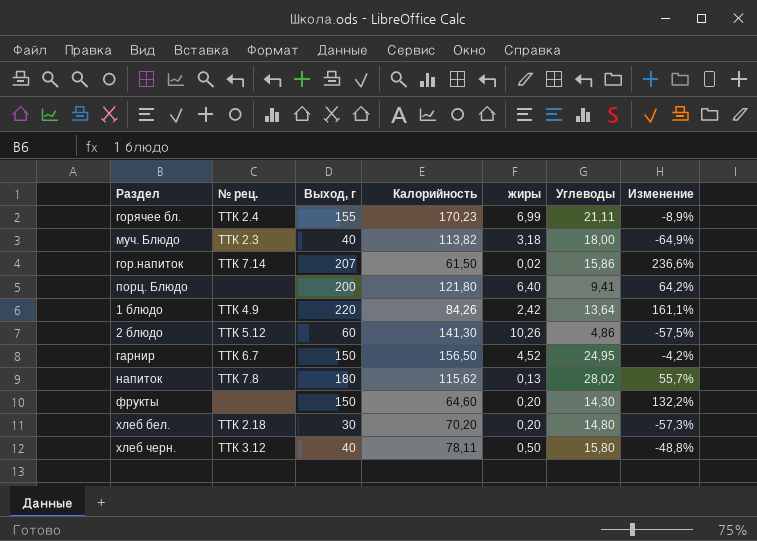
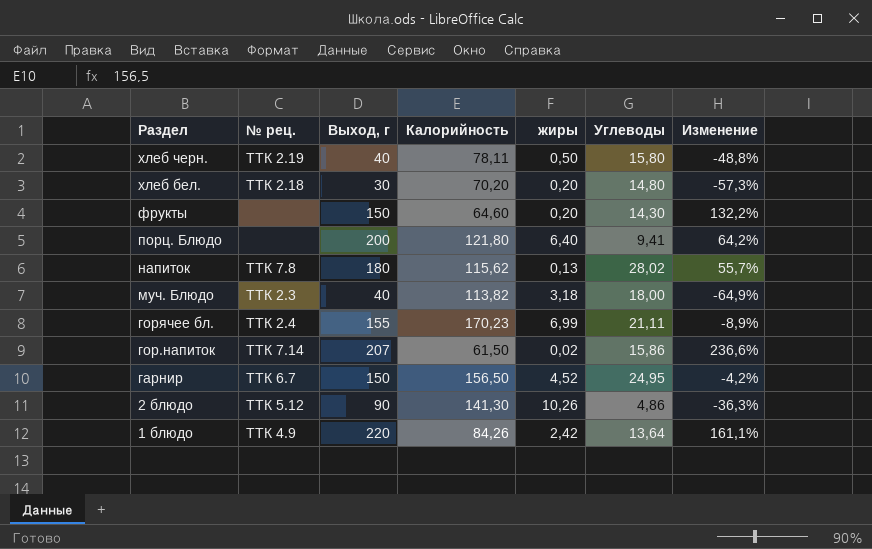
row order: none -> Раздел descending
хлеб черн. | № рец.: ТТК 3.12 -> ТТК 2.19
2 блюдо | Выход, г: 60 -> 90
2 блюдо | Изменение: -57,5% -> -36,3%

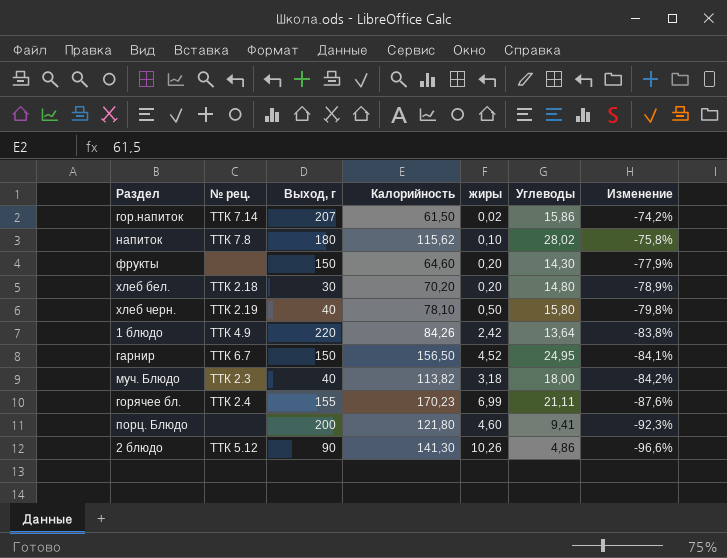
row order: Раздел descending -> Изменение descending
column Изменение | formula: ([Выход, г] - [Калорийность]) / [Калорийность] -> ([Углеводы] - [Калорийность]) / [Калорийность]
напиток | жиры: 0,13 -> 0,10
хлеб черн. | Калорийность: 78,11 -> 78,10
порц. Блюдо | жиры: 6,40 -> 4,60

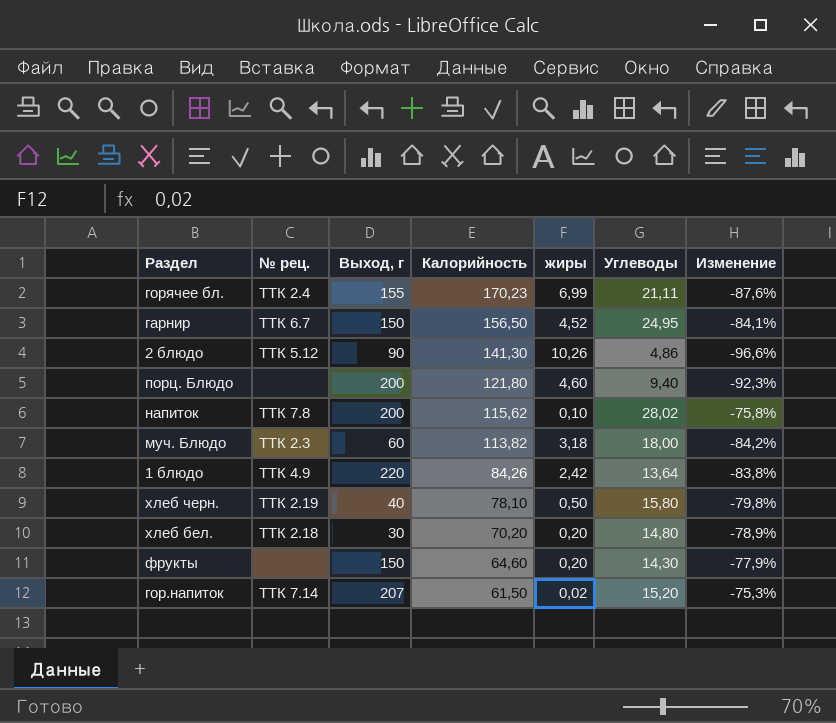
row order: Изменение descending -> Калорийность descending
порц. Блюдо | Углеводы: 9,41 -> 9,40
напиток | Выход, г: 180 -> 200
муч. Блюдо | Выход, г: 40 -> 60
гор.напиток | Углеводы: 15,86 -> 15,20
гор.напиток | Изменение: -74,2% -> -75,3%

